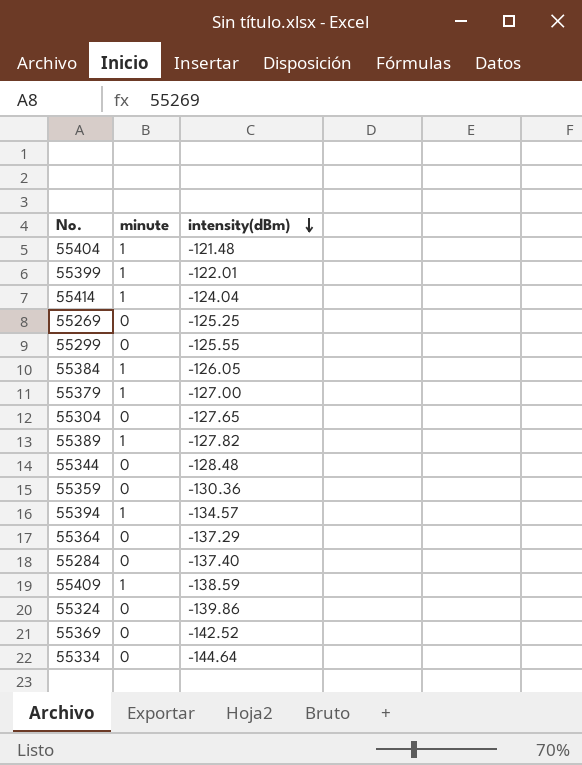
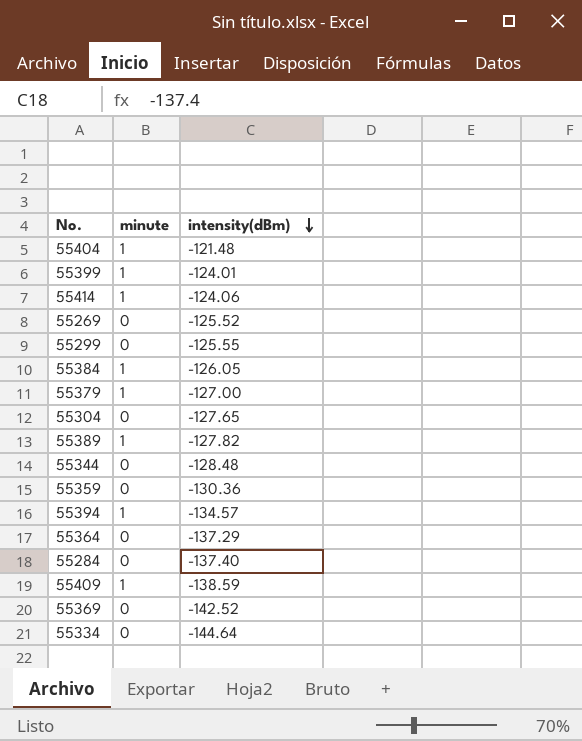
row 55324: 0 | -139.86 -> none
55399 | intensity(dBm): -122.01 -> -124.01
55414 | intensity(dBm): -124.04 -> -124.06
55269 | intensity(dBm): -125.25 -> -125.52

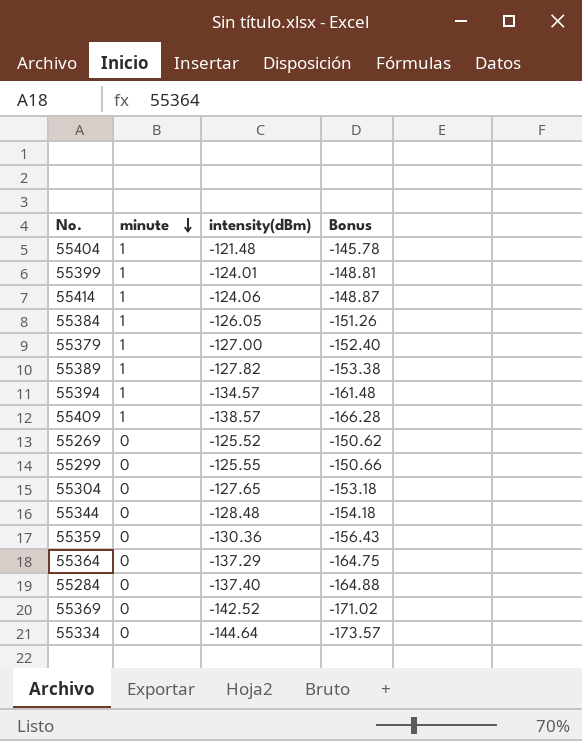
row order: intensity(dBm) descending -> minute descending
column Bonus | formula: none -> [intensity(dBm)] * 1.2
55409 | intensity(dBm): -138.59 -> -138.57

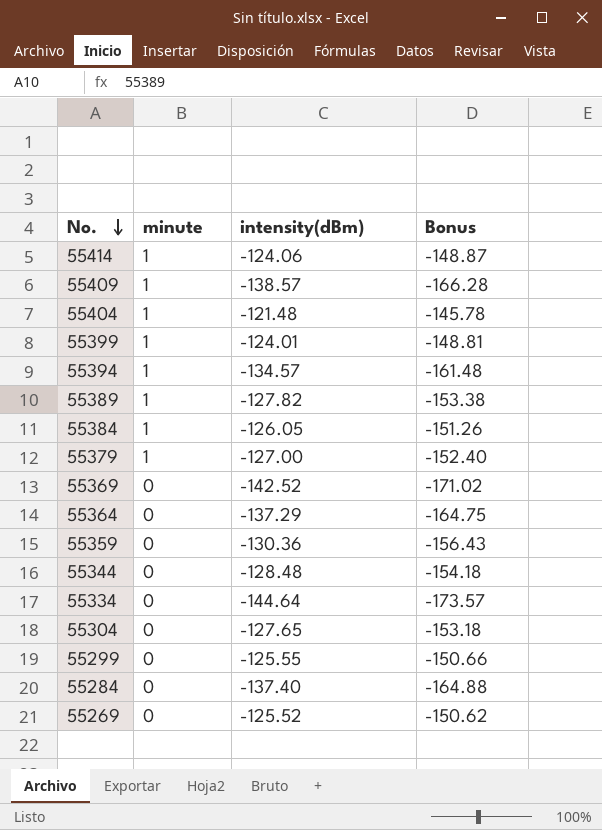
row order: minute descending -> No. descending

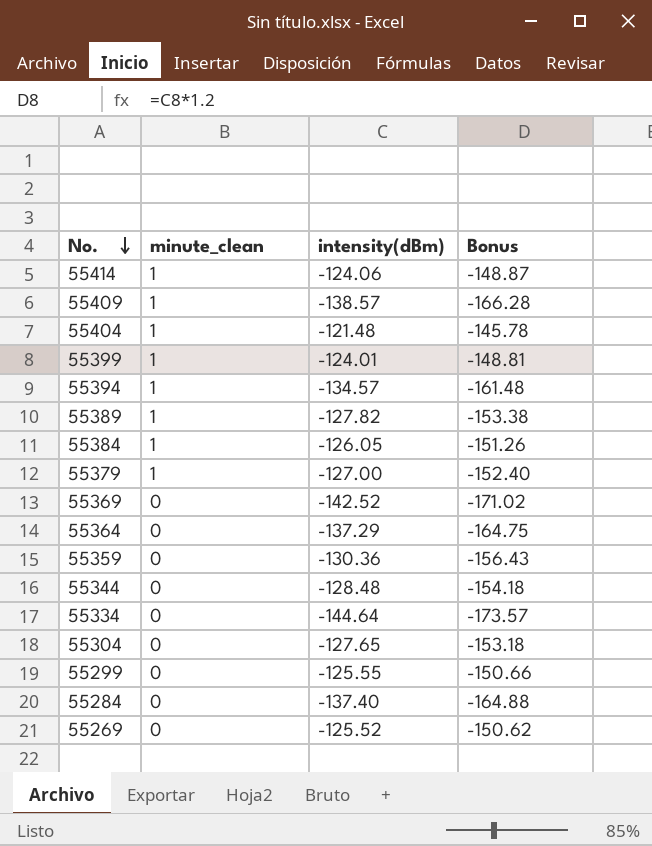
column name: minute -> minute_clean

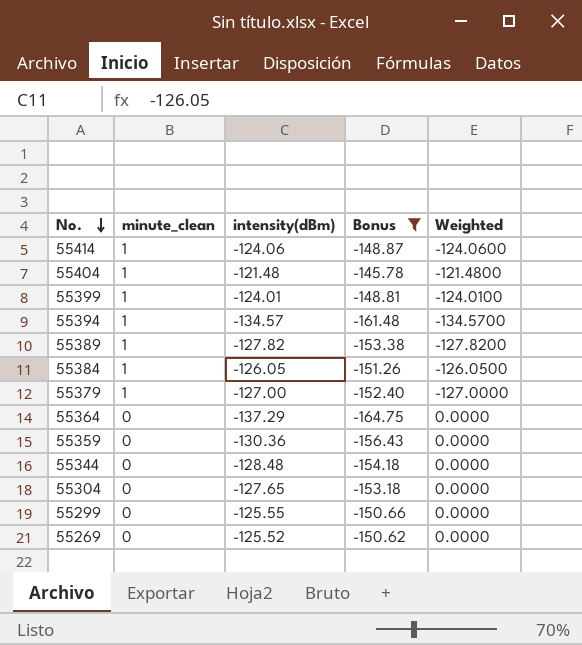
filter: none -> Bonus >= -164.75
column Weighted | formula: none -> [minute_clean] * [intensity(dBm)]

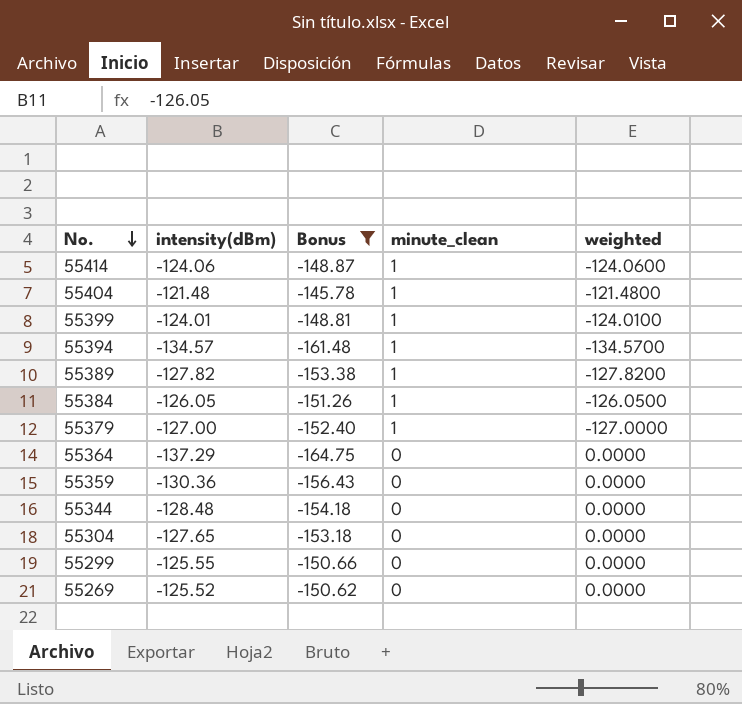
column minute_clean | position: 2 -> 4
column name: Weighted -> weighted

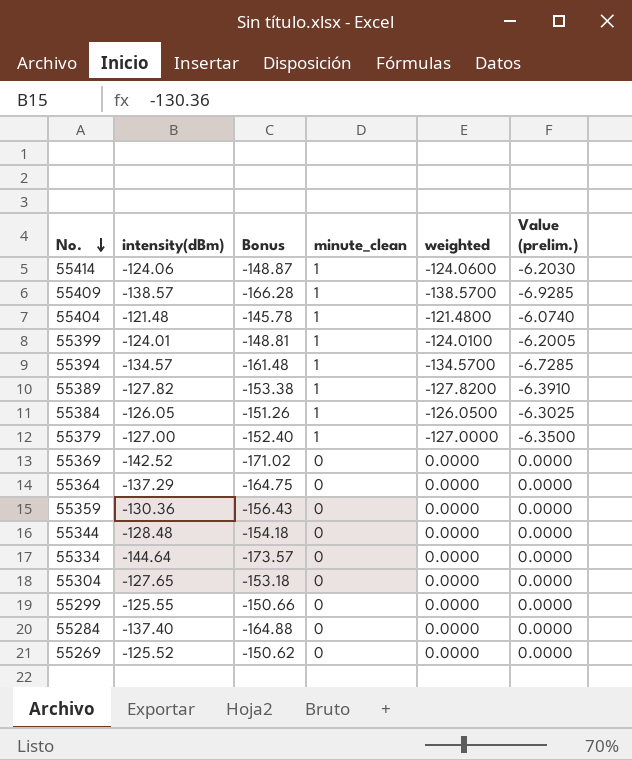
filter: Bonus >= -164.75 -> none
column Value (prelim.) | formula: none -> [weighted] * 0.05

